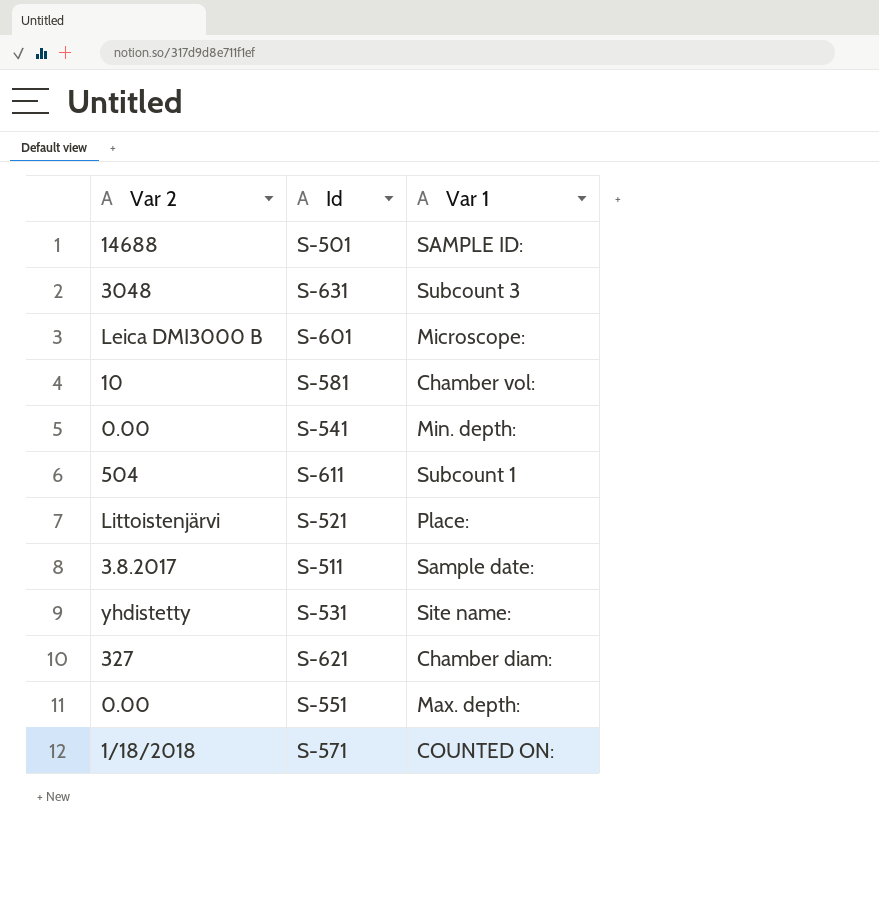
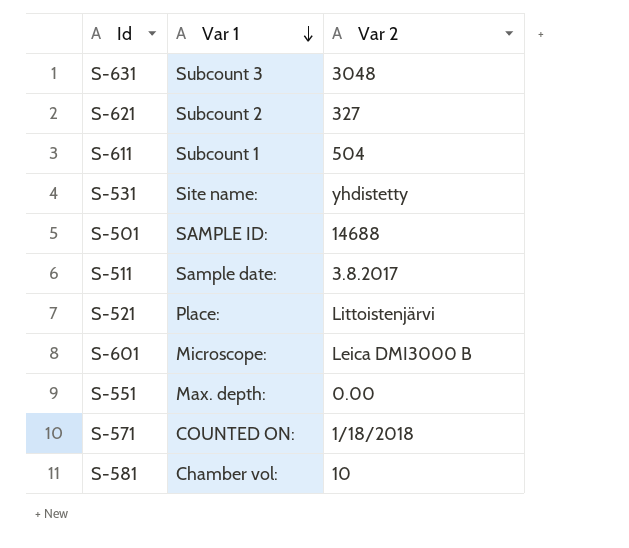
row order: none -> Var 1 descending
column Var 2 | position: 1 -> 3
row S-541: 0.00 | Min. depth: -> none
S-621 | Var 1: Chamber diam: -> Subcount 2

